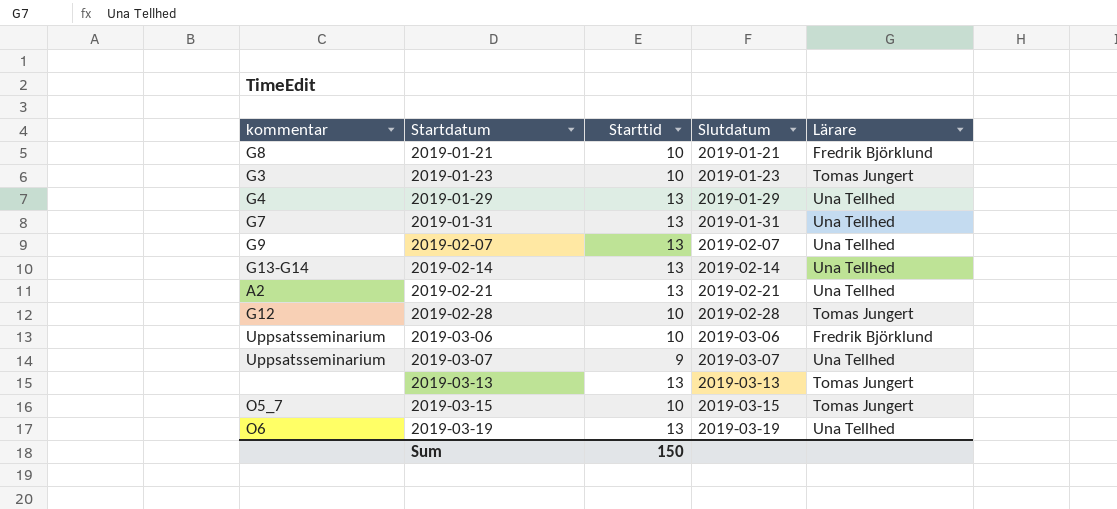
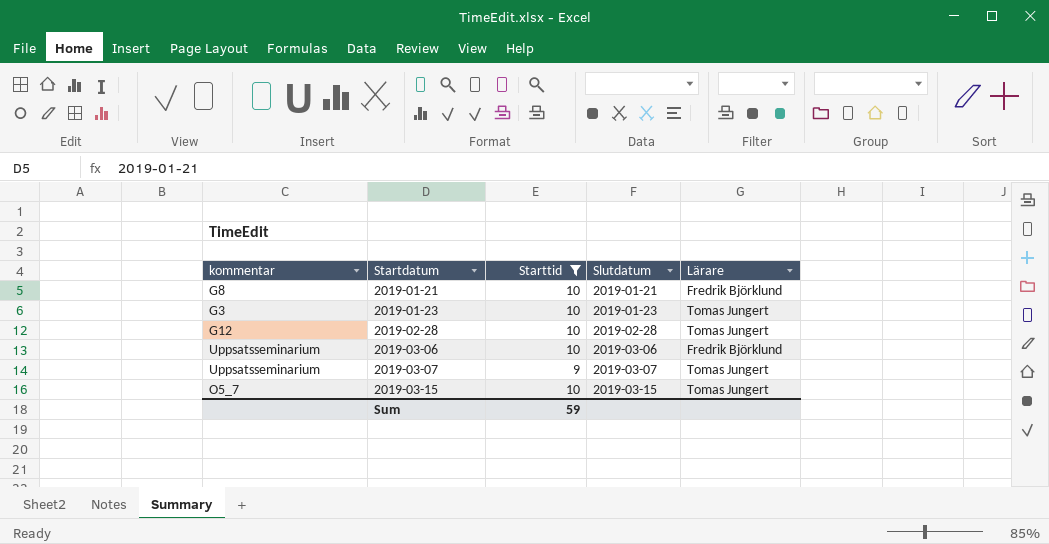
filter: none -> Starttid != 13
2019-03-07 | Lärare: Una Tellhed -> Tomas Jungert
Sum | Starttid: 150 -> 59

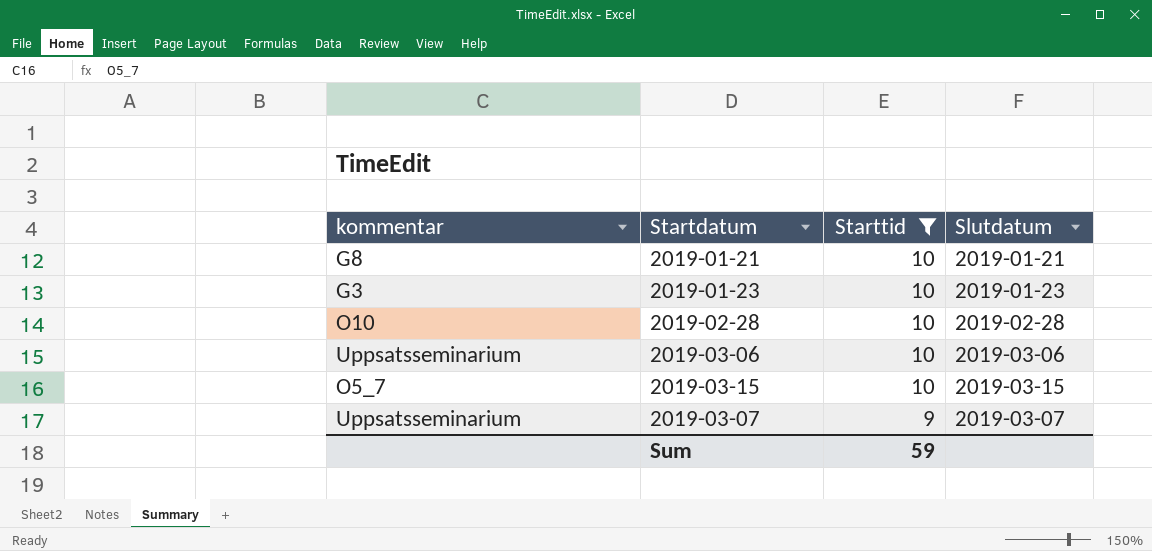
row order: Startdatum ascending -> Starttid descending
column Lärare | position: 5 -> none
2019-02-28 | kommentar: G12 -> O10

